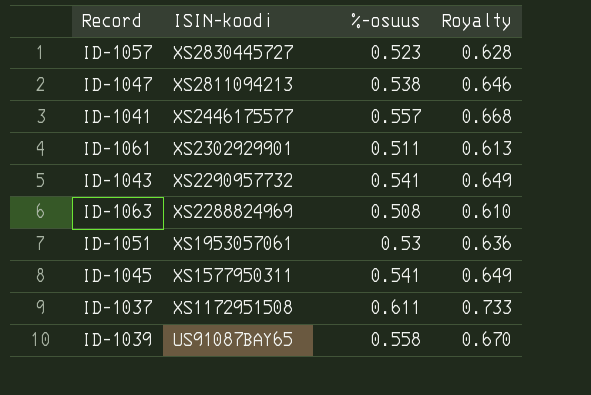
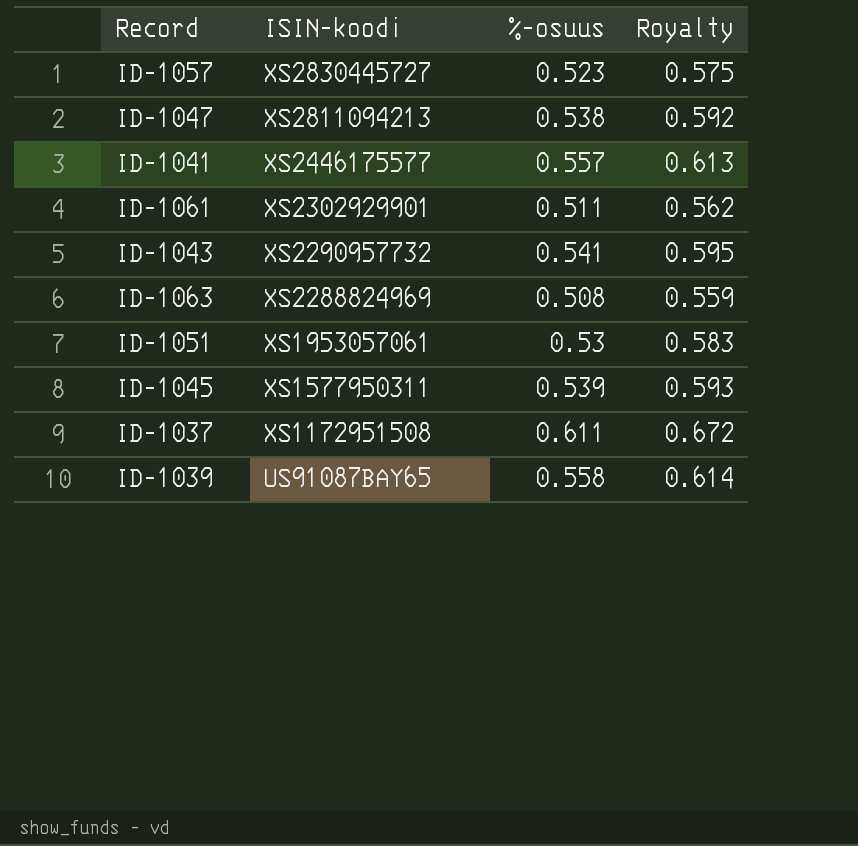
column Royalty | formula: [%-osuus] * 1.2 -> [%-osuus] * 1.1
ID-1045 | %-osuus: 0.541 -> 0.539

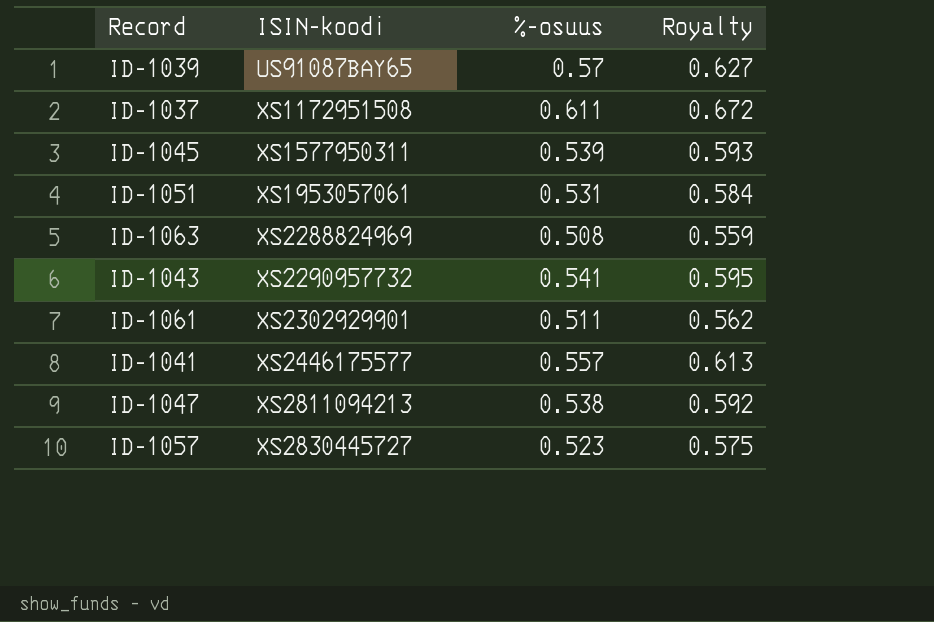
row order: ISIN-koodi descending -> ISIN-koodi ascending
ID-1039 | %-osuus: 0.558 -> 0.57
ID-1039 | Royalty: 0.614 -> 0.627
ID-1051 | %-osuus: 0.53 -> 0.531
ID-1051 | Royalty: 0.583 -> 0.584

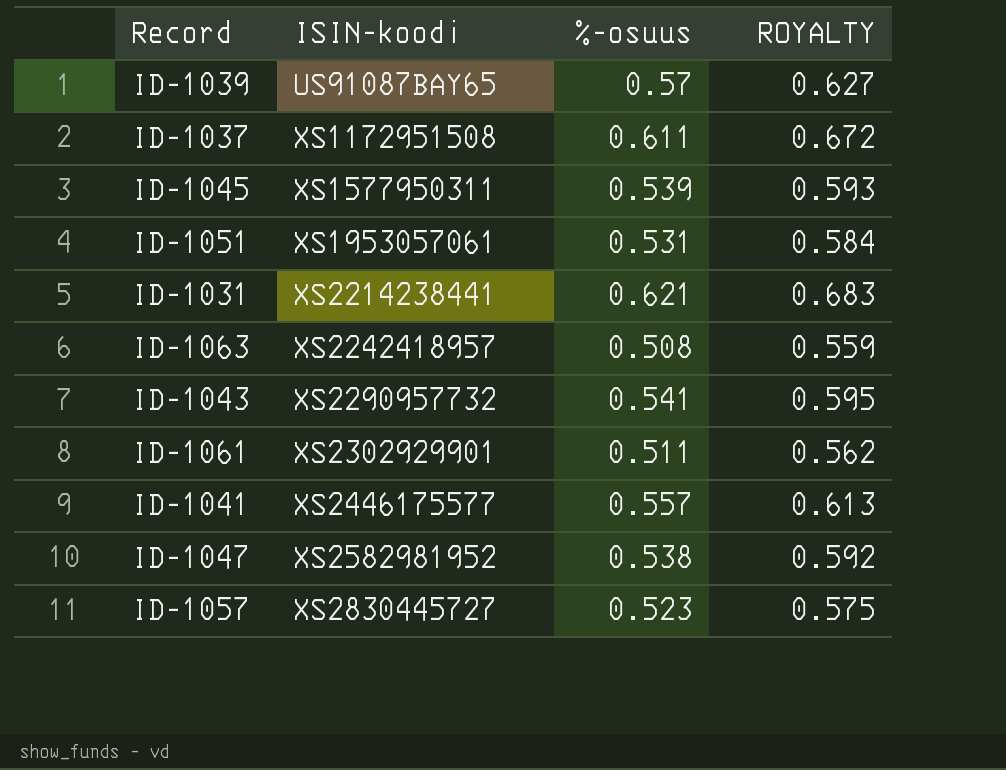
column name: Royalty -> ROYALTY
row ID-1031: none -> XS2214238441 | 0.621 | 0.683
ID-1063 | ISIN-koodi: XS2288824969 -> XS2242418957
ID-1047 | ISIN-koodi: XS2811094213 -> XS2582981952

